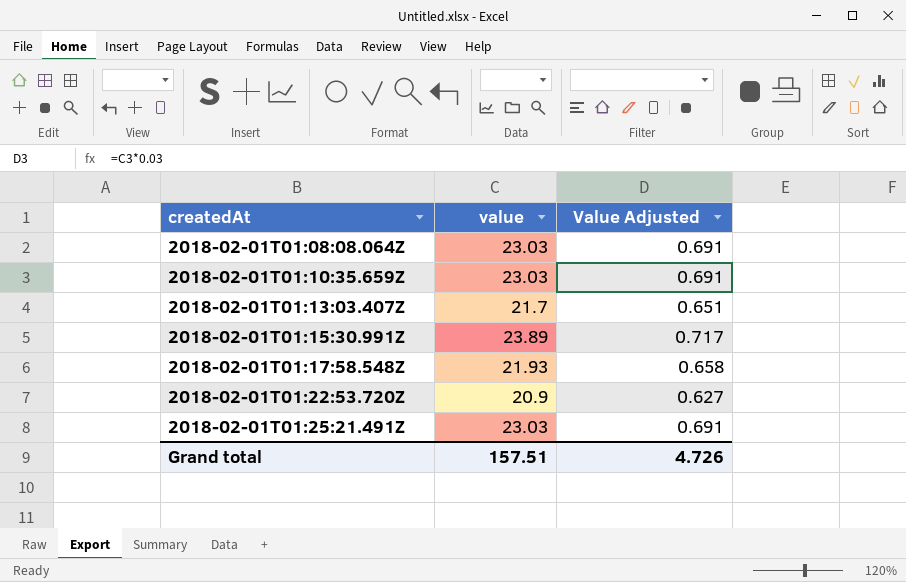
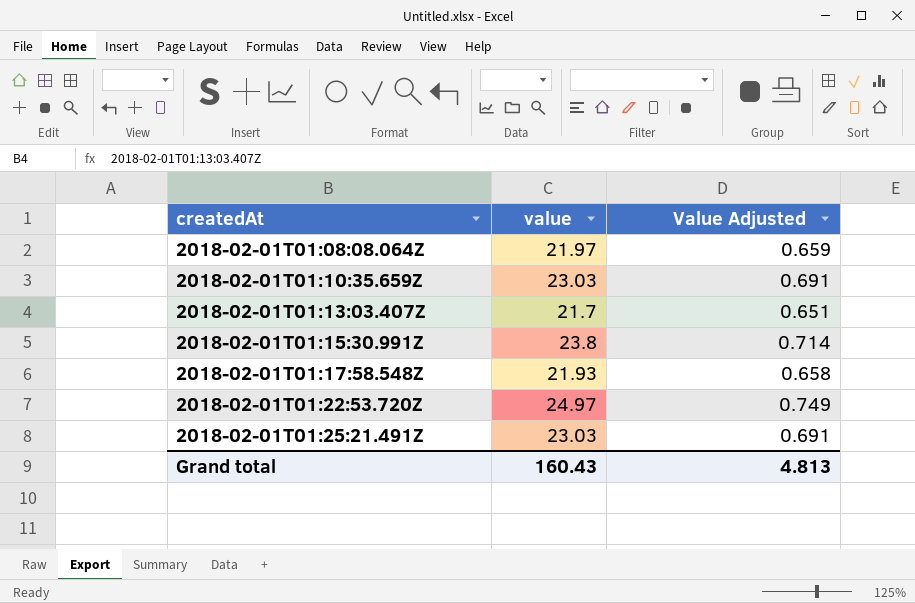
2018-02-01T01:08:08.064Z | value: 23.03 -> 21.97
2018-02-01T01:08:08.064Z | Value Adjusted: 0.691 -> 0.659
2018-02-01T01:15:30.991Z | value: 23.89 -> 23.8
2018-02-01T01:15:30.991Z | Value Adjusted: 0.717 -> 0.714
2018-02-01T01:22:53.720Z | value: 20.9 -> 24.97
2018-02-01T01:22:53.720Z | Value Adjusted: 0.627 -> 0.749
Grand total | value: 157.51 -> 160.43
Grand total | Value Adjusted: 4.726 -> 4.813

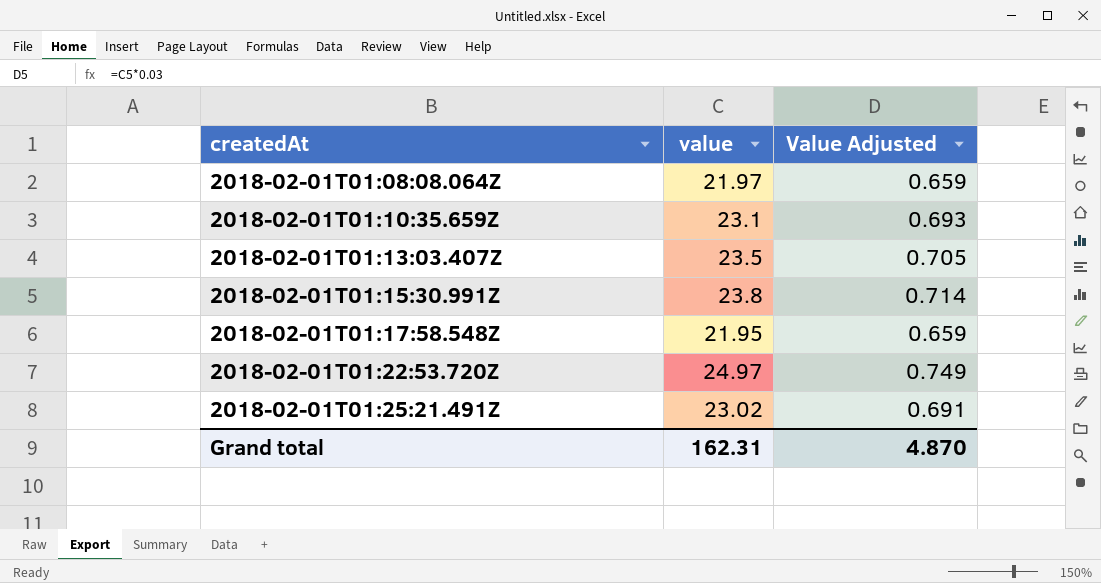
2018-02-01T01:10:35.659Z | value: 23.03 -> 23.1
2018-02-01T01:10:35.659Z | Value Adjusted: 0.691 -> 0.693
2018-02-01T01:13:03.407Z | value: 21.7 -> 23.5
2018-02-01T01:13:03.407Z | Value Adjusted: 0.651 -> 0.705
2018-02-01T01:17:58.548Z | value: 21.93 -> 21.95
2018-02-01T01:17:58.548Z | Value Adjusted: 0.658 -> 0.659
2018-02-01T01:25:21.491Z | value: 23.03 -> 23.02
Grand total | value: 160.43 -> 162.31
Grand total | Value Adjusted: 4.813 -> 4.870

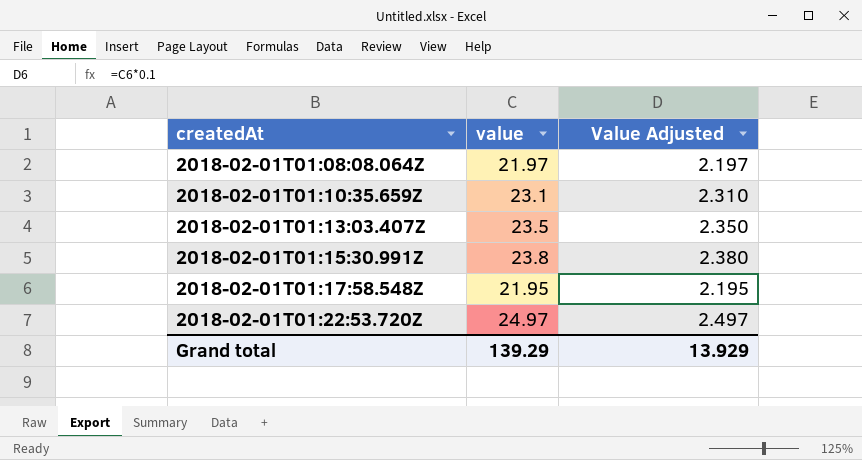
column Value Adjusted | formula: [value] * 0.03 -> [value] * 0.1
row 2018-02-01T01:25:21.491Z: 23.02 | 0.691 -> none
Grand total | value: 162.31 -> 139.29
Grand total | Value Adjusted: 4.870 -> 13.929

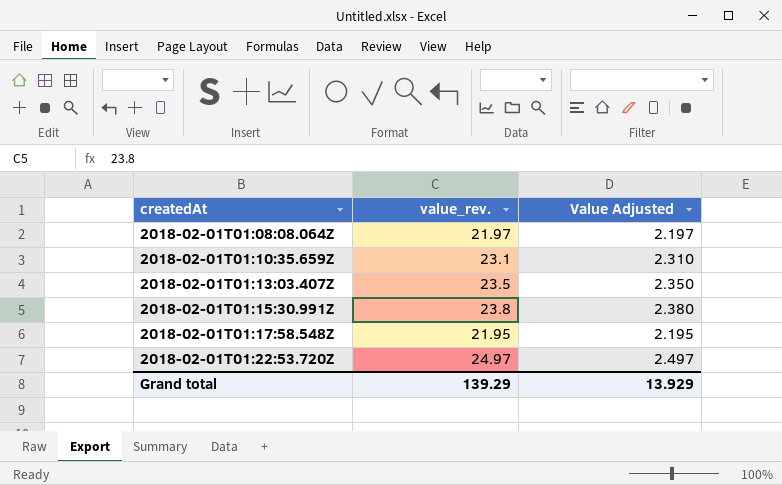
column name: value -> value_rev.

